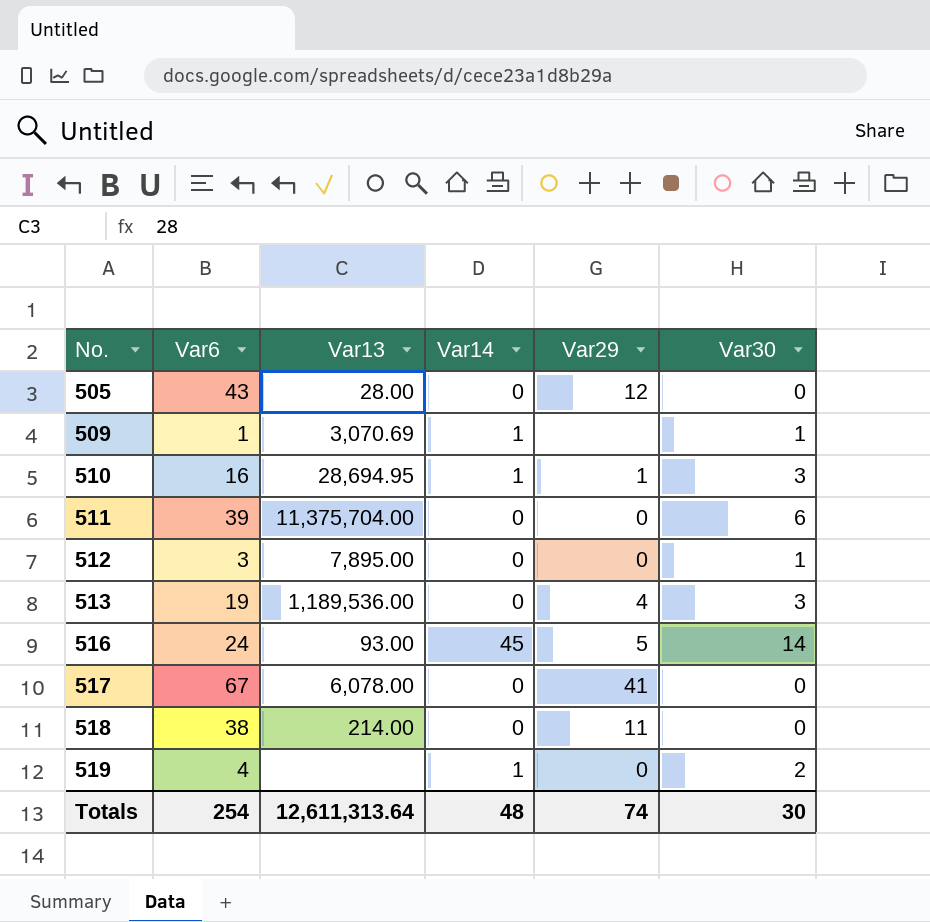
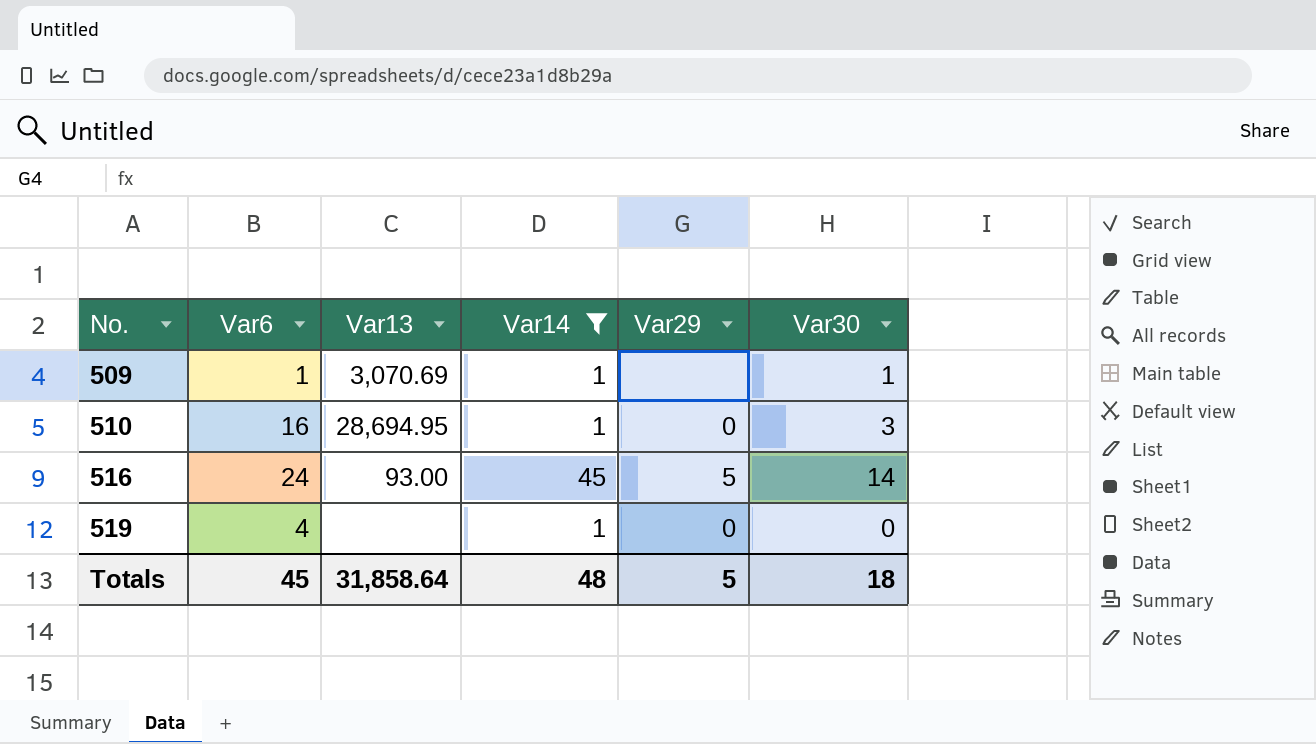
filter: none -> Var14 != 0
510 | Var29: 1 -> 0
519 | Var30: 2 -> 0
Totals | Var6: 254 -> 45
Totals | Var13: 12,611,313.64 -> 31,858.64
Totals | Var29: 74 -> 5
Totals | Var30: 30 -> 18

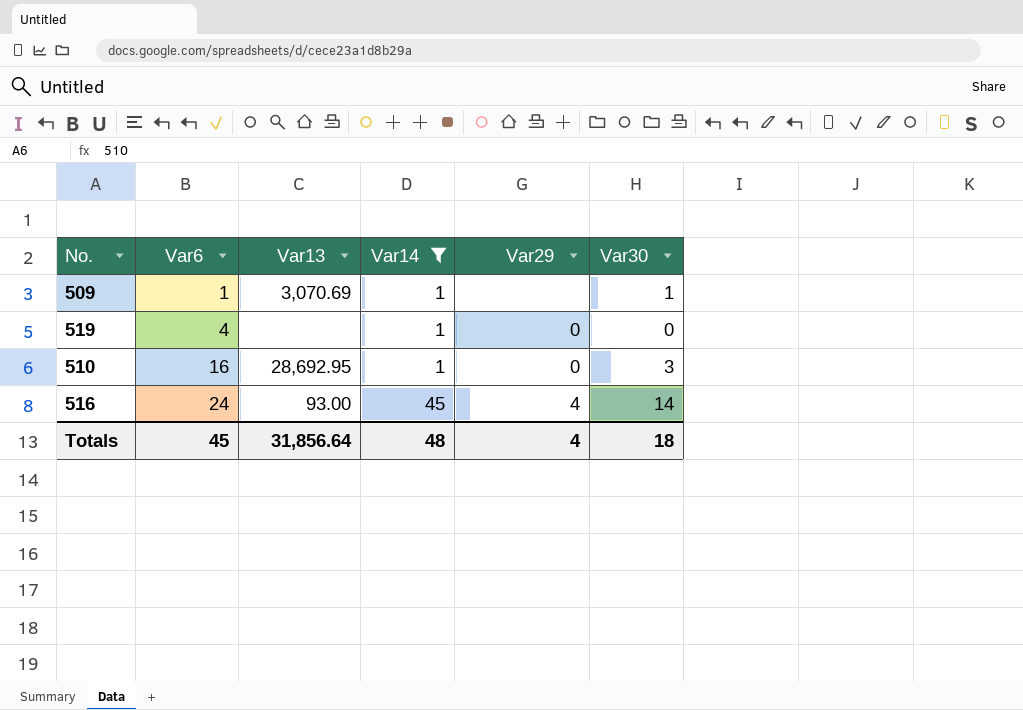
row order: No. ascending -> Var6 ascending
510 | Var13: 28,694.95 -> 28,692.95
516 | Var29: 5 -> 4
Totals | Var13: 31,858.64 -> 31,856.64
Totals | Var29: 5 -> 4

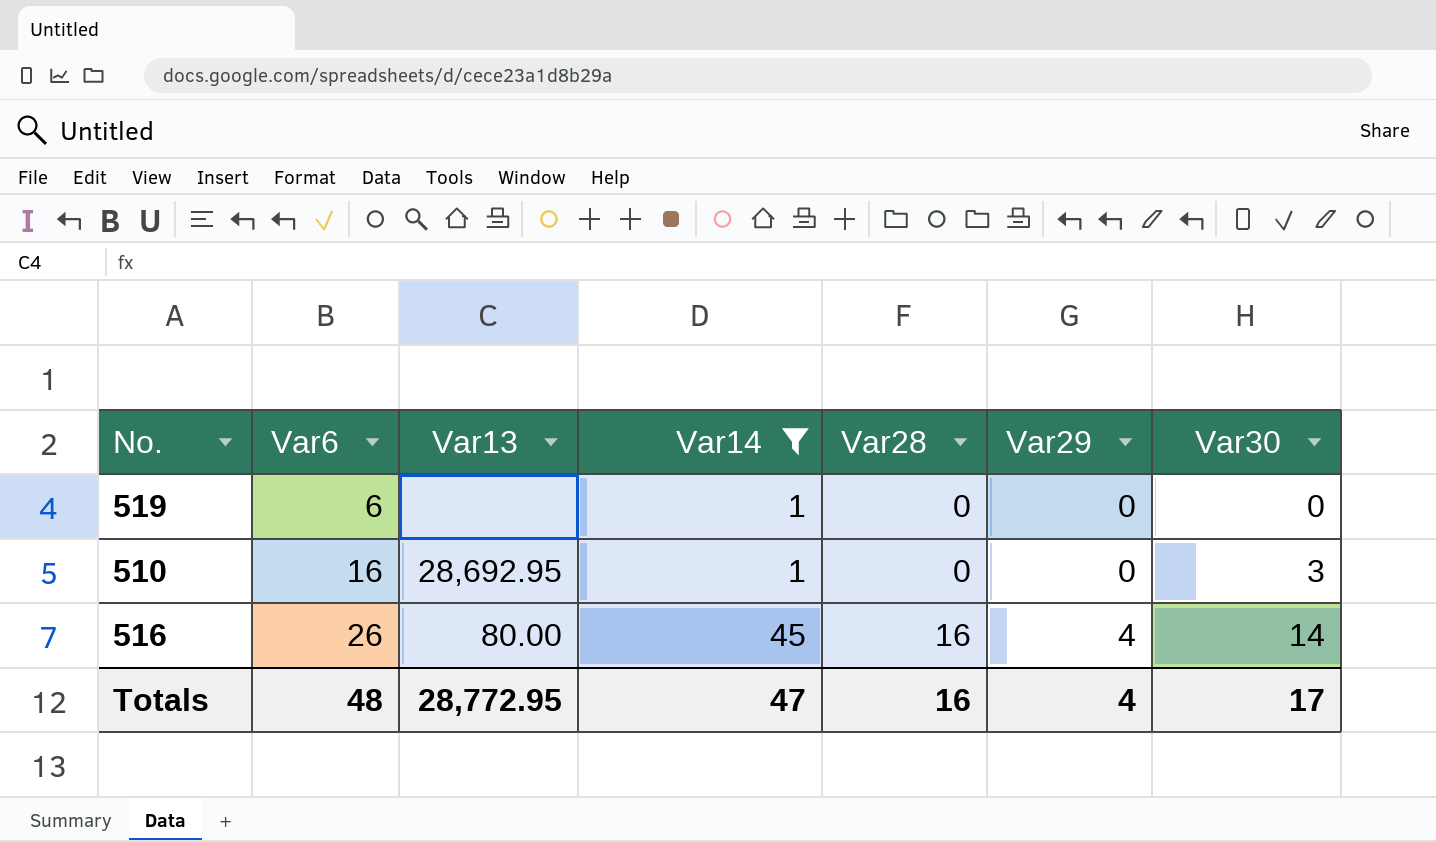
column Var28 | position: none -> 5
row 509: 1 | 3,070.69 | 1 | none | 1 -> none
519 | Var6: 4 -> 6
516 | Var6: 24 -> 26
516 | Var13: 93.00 -> 80.00
Totals | Var6: 45 -> 48
Totals | Var13: 31,856.64 -> 28,772.95
Totals | Var14: 48 -> 47
Totals | Var30: 18 -> 17

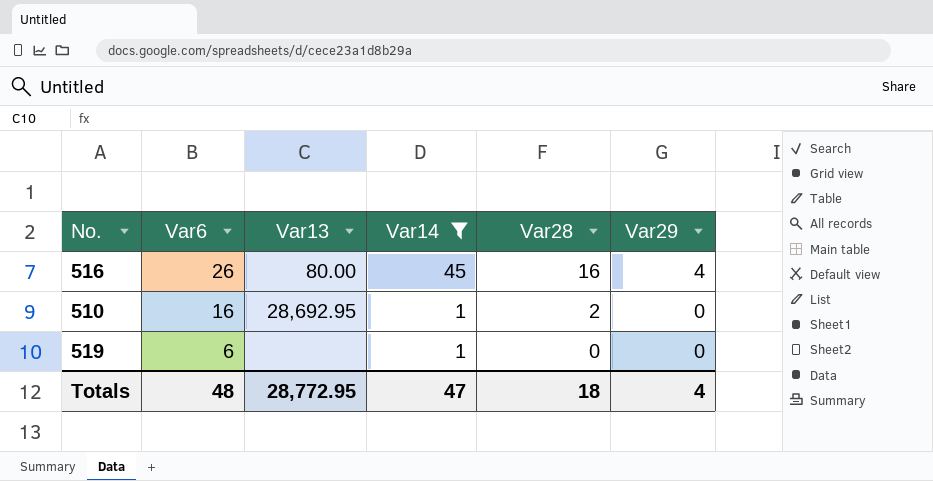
row order: Var6 ascending -> Var6 descending
column Var30 | position: 7 -> none
510 | Var28: 0 -> 2
Totals | Var28: 16 -> 18

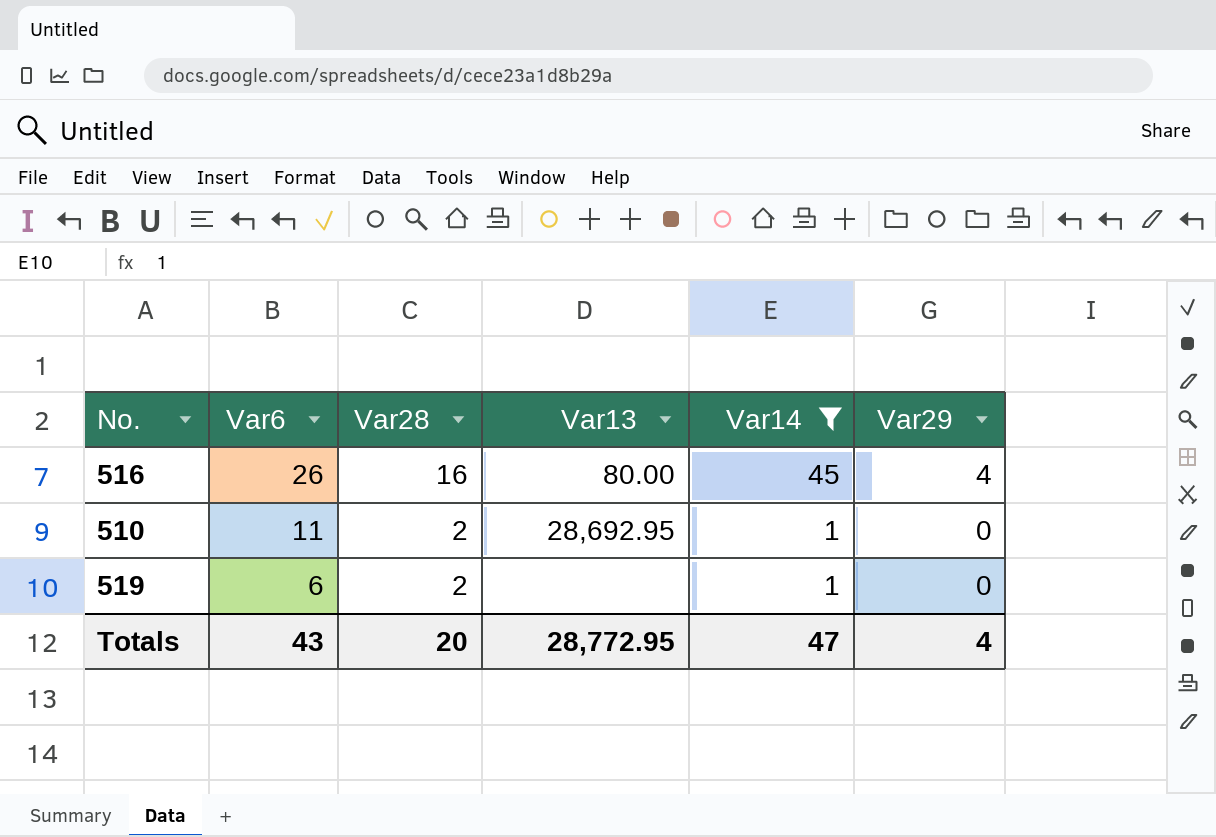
column Var28 | position: 5 -> 3
510 | Var6: 16 -> 11
519 | Var28: 0 -> 2
Totals | Var6: 48 -> 43
Totals | Var28: 18 -> 20

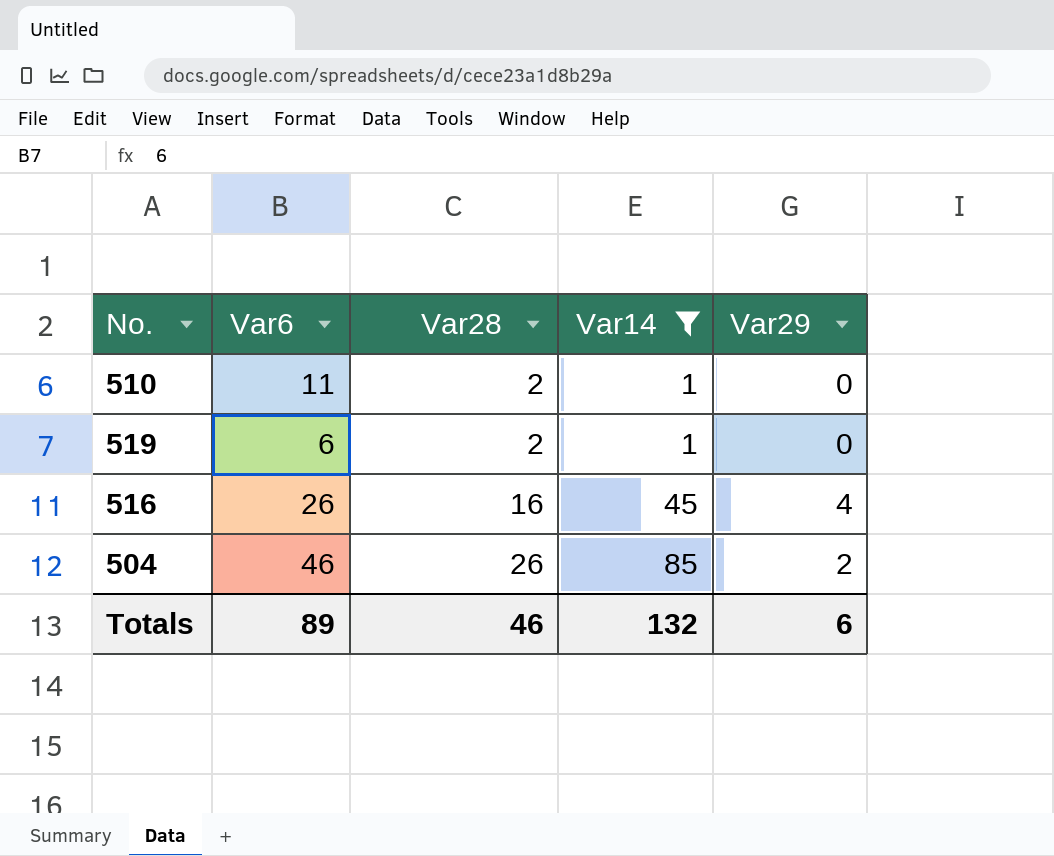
row order: Var6 descending -> Var28 ascending
column Var13 | position: 4 -> none
row 504: none -> 46 | 26 | 85 | 2
Totals | Var6: 43 -> 89
Totals | Var28: 20 -> 46
Totals | Var14: 47 -> 132
Totals | Var29: 4 -> 6

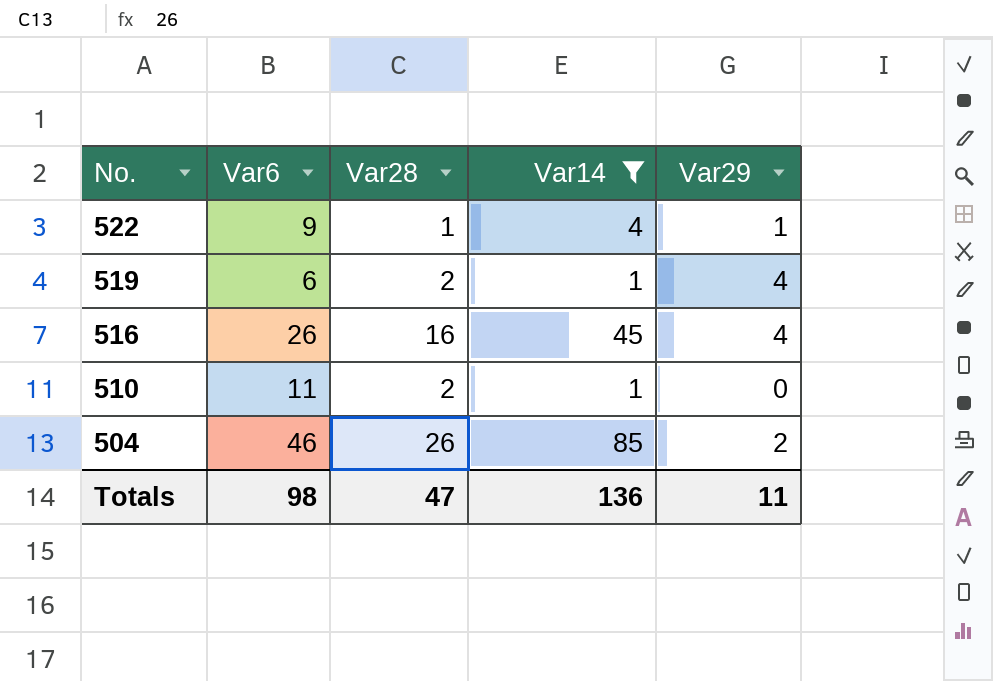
row order: Var28 ascending -> No. descending
row 522: none -> 9 | 1 | 4 | 1
519 | Var29: 0 -> 4
Totals | Var6: 89 -> 98
Totals | Var28: 46 -> 47
Totals | Var14: 132 -> 136
Totals | Var29: 6 -> 11

